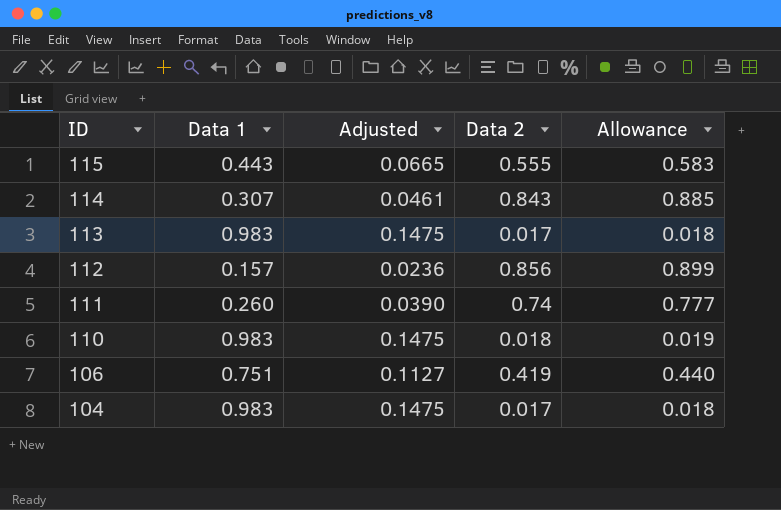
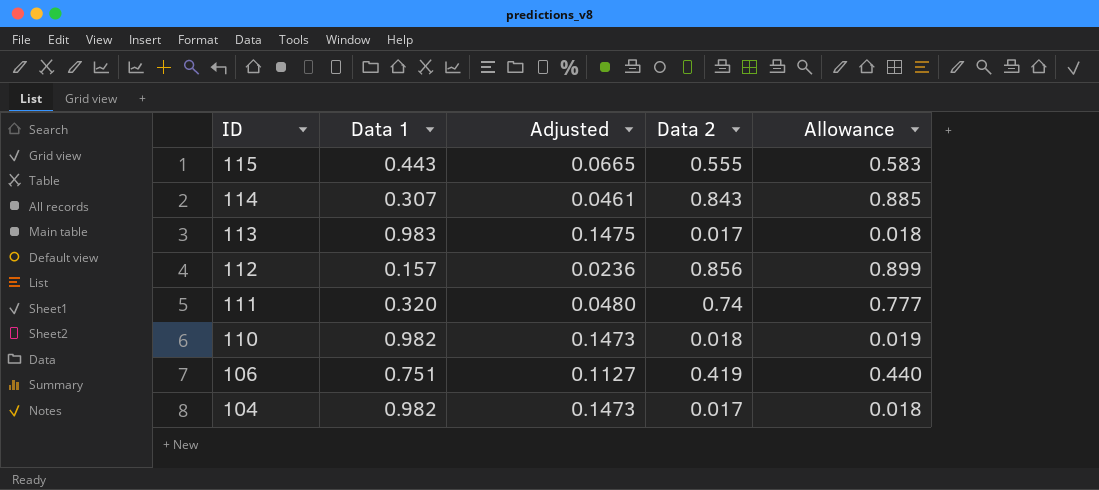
111 | Data 1: 0.260 -> 0.320
111 | Adjusted: 0.0390 -> 0.0480
110 | Data 1: 0.983 -> 0.982
110 | Adjusted: 0.1475 -> 0.1473
104 | Data 1: 0.983 -> 0.982
104 | Adjusted: 0.1475 -> 0.1473

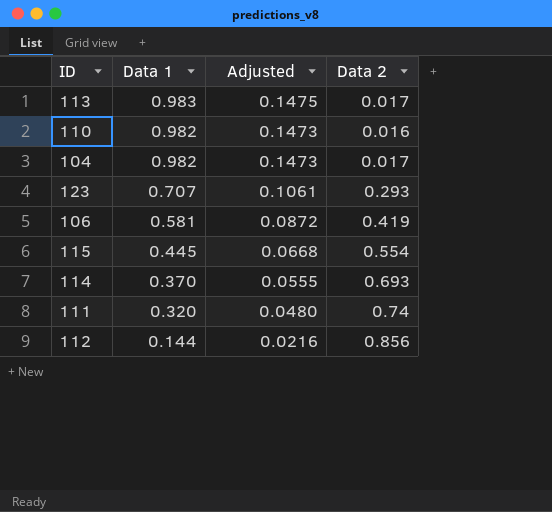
row order: ID descending -> Data 1 descending
column Allowance | formula: [Data 2] * 1.05 -> none
110 | Data 2: 0.018 -> 0.016
row 123: none -> 0.707 | 0.1061 | 0.293
106 | Data 1: 0.751 -> 0.581
106 | Adjusted: 0.1127 -> 0.0872
115 | Data 1: 0.443 -> 0.445
115 | Adjusted: 0.0665 -> 0.0668
115 | Data 2: 0.555 -> 0.554
114 | Data 1: 0.307 -> 0.370
114 | Adjusted: 0.0461 -> 0.0555
114 | Data 2: 0.843 -> 0.693
112 | Data 1: 0.157 -> 0.144
112 | Adjusted: 0.0236 -> 0.0216

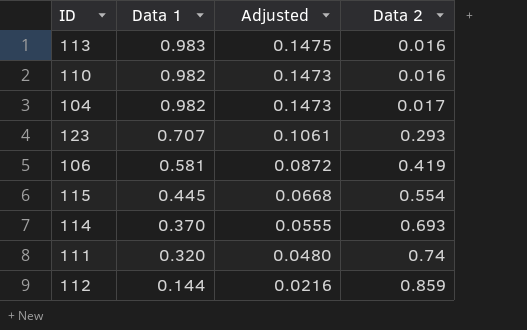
113 | Data 2: 0.017 -> 0.016
112 | Data 2: 0.856 -> 0.859

